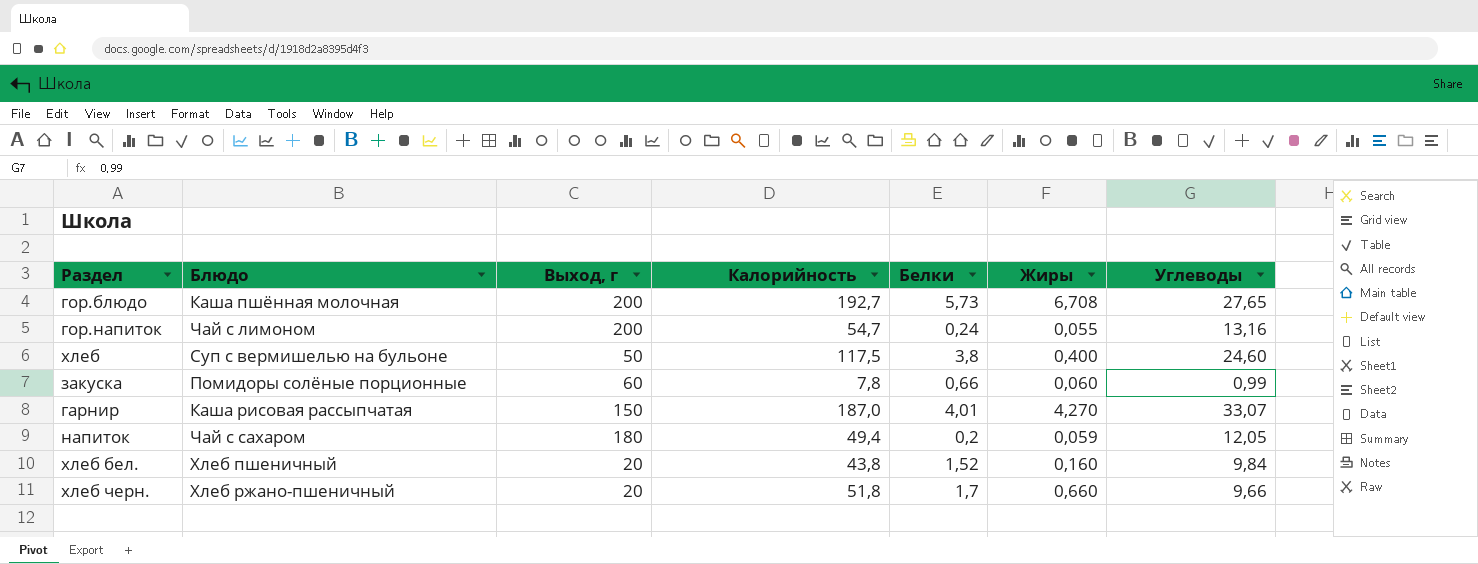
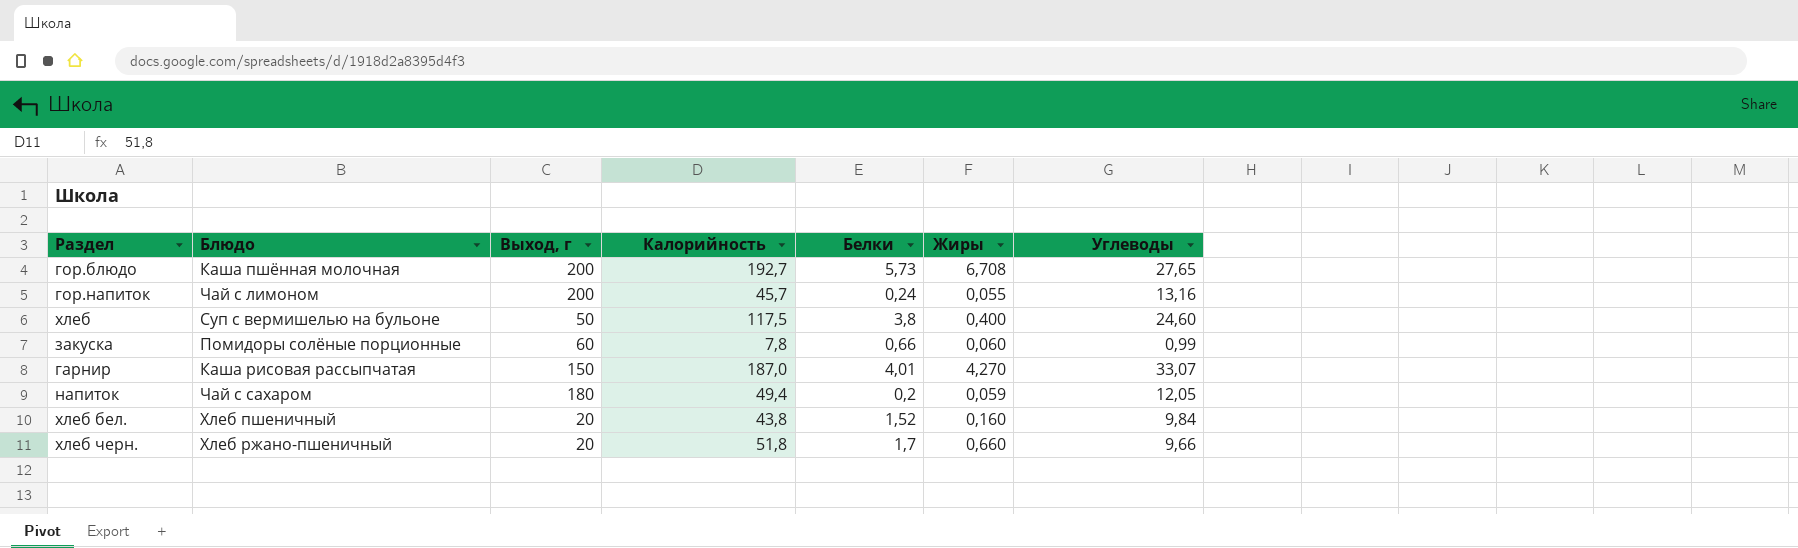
гор.напиток | Калорийность: 54,7 -> 45,7

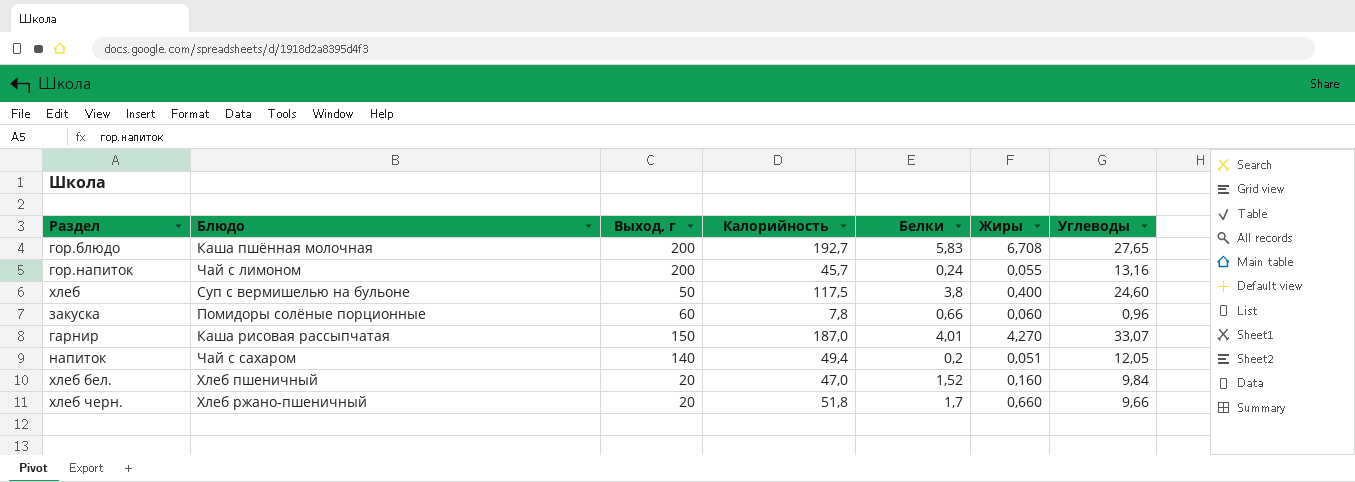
гор.блюдо | Белки: 5,73 -> 5,83
закуска | Углеводы: 0,99 -> 0,96
напиток | Выход, г: 180 -> 140
напиток | Жиры: 0,059 -> 0,051
хлеб бел. | Калорийность: 43,8 -> 47,0

